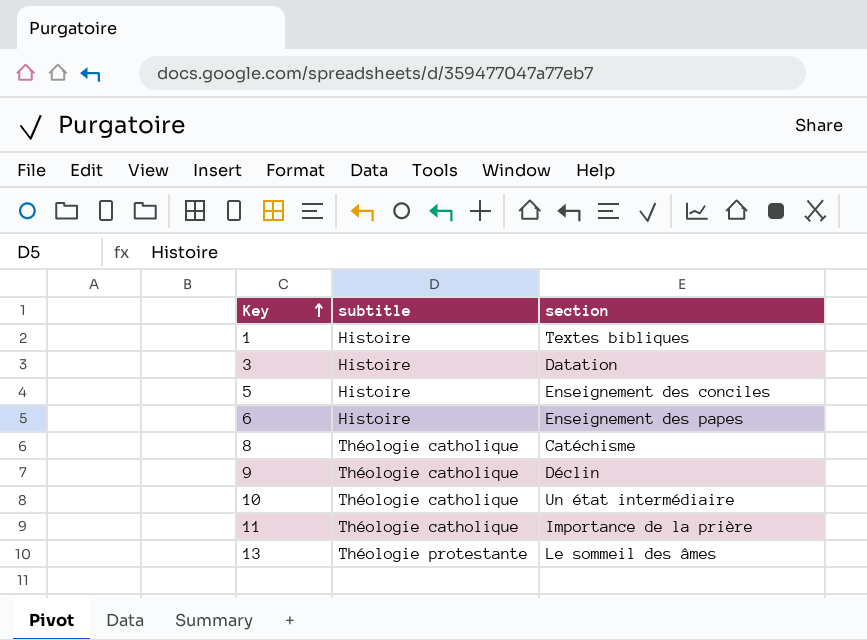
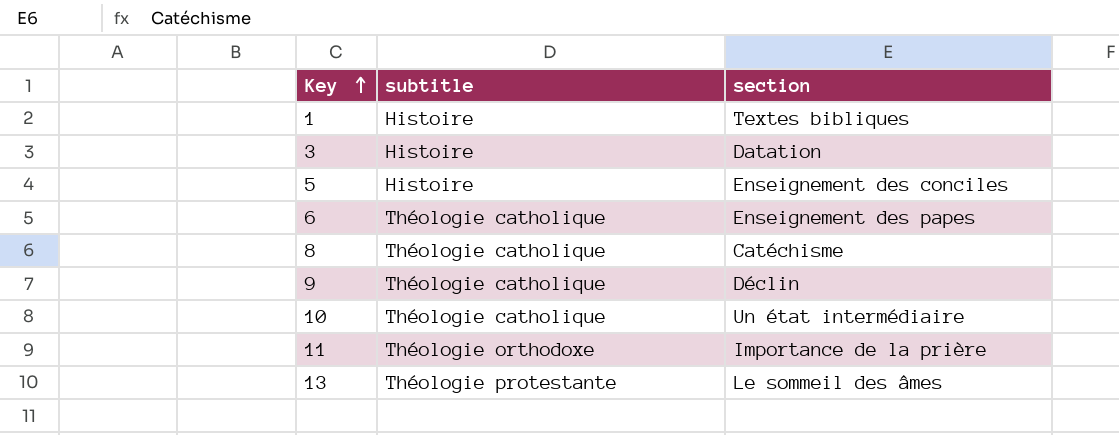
6 | subtitle: Histoire -> Théologie catholique
11 | subtitle: Théologie catholique -> Théologie orthodoxe

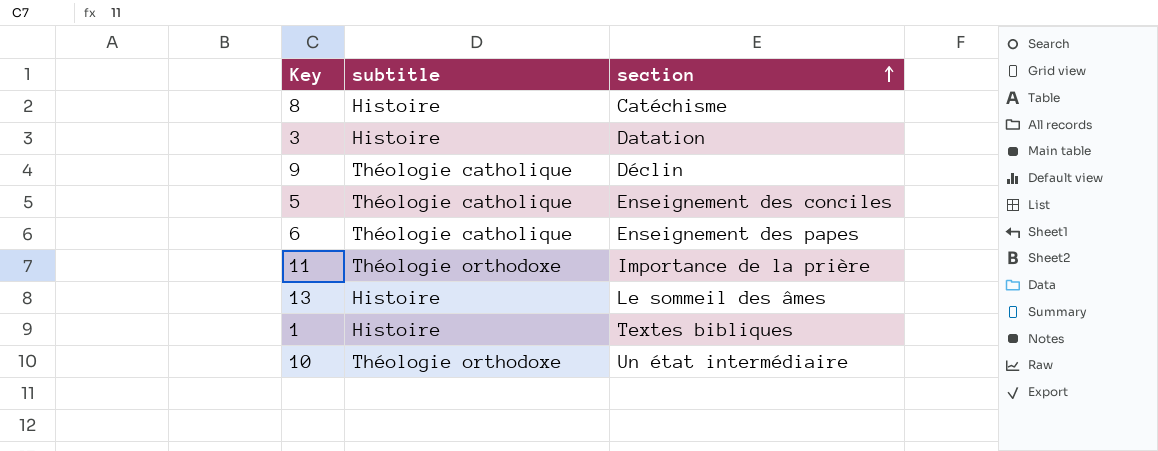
row order: Key ascending -> section ascending
8 | subtitle: Théologie catholique -> Histoire
5 | subtitle: Histoire -> Théologie catholique
13 | subtitle: Théologie protestante -> Histoire
10 | subtitle: Théologie catholique -> Théologie orthodoxe

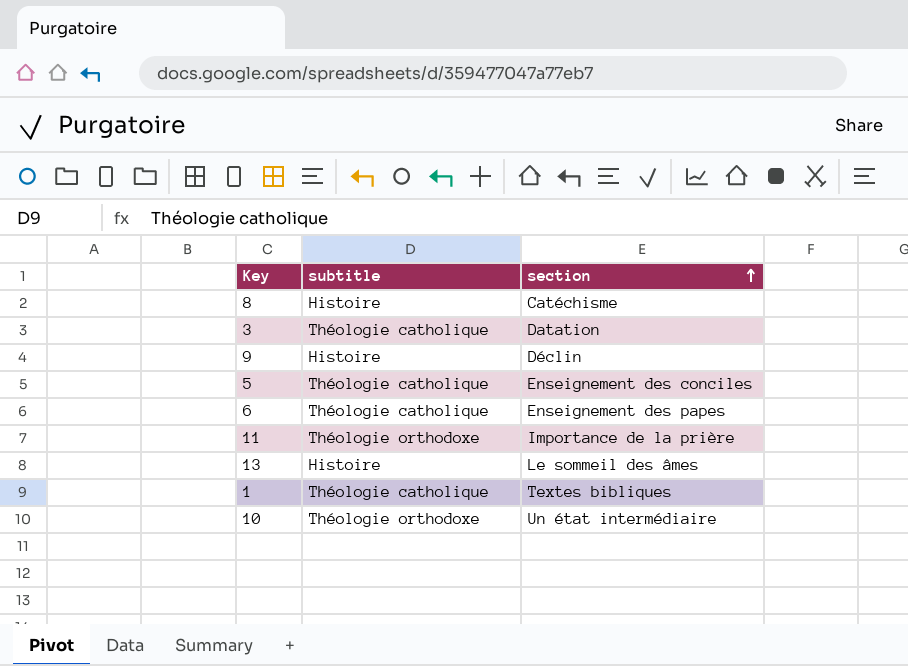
3 | subtitle: Histoire -> Théologie catholique
9 | subtitle: Théologie catholique -> Histoire
1 | subtitle: Histoire -> Théologie catholique

